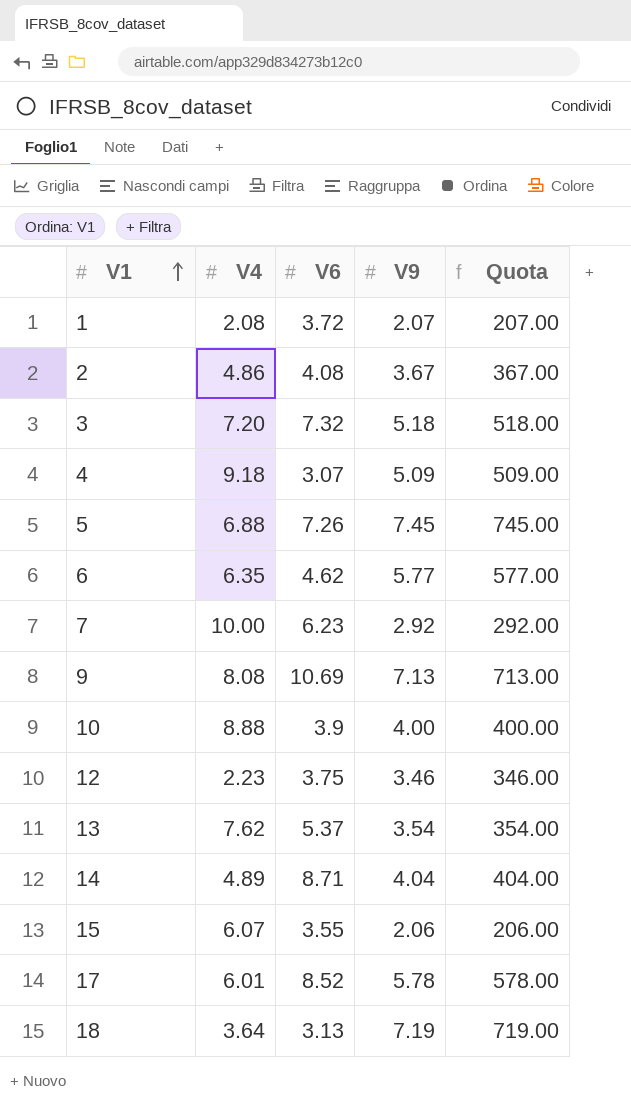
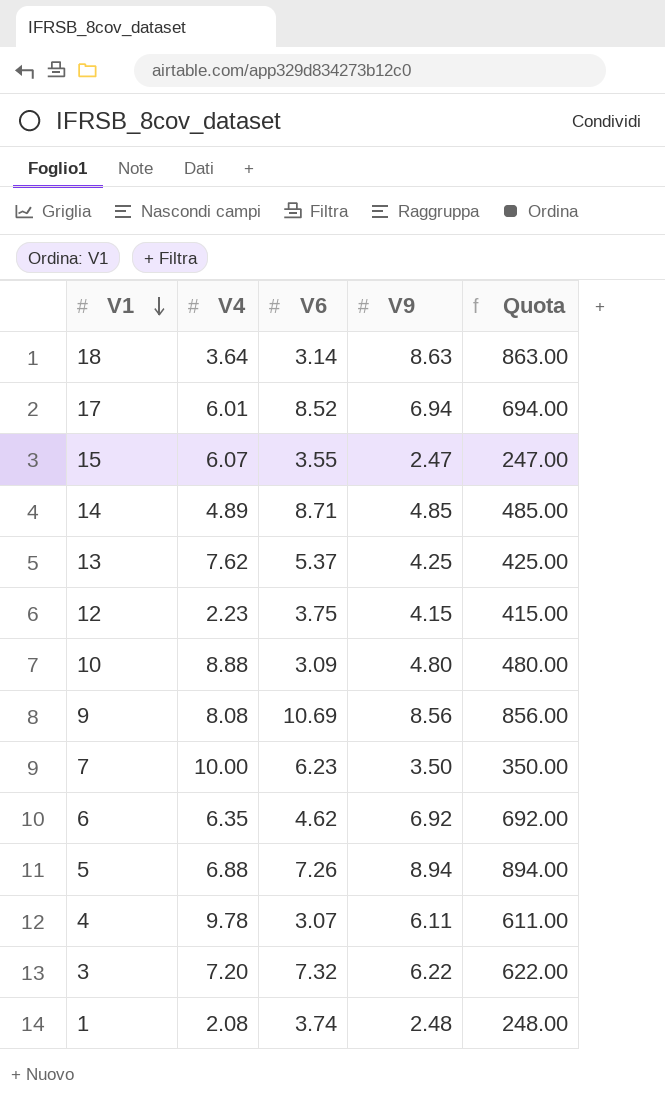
row order: V1 ascending -> V1 descending
row 2: 4.86 | 4.08 | 3.67 | 367.00 -> none
18 | V6: 3.13 -> 3.14
18 | V9: 7.19 -> 8.63
18 | Quota: 719.00 -> 863.00
17 | V9: 5.78 -> 6.94
17 | Quota: 578.00 -> 694.00
15 | V9: 2.06 -> 2.47
15 | Quota: 206.00 -> 247.00
14 | V9: 4.04 -> 4.85
14 | Quota: 404.00 -> 485.00
13 | V9: 3.54 -> 4.25
13 | Quota: 354.00 -> 425.00
12 | V9: 3.46 -> 4.15
12 | Quota: 346.00 -> 415.00
10 | V6: 3.9 -> 3.09
10 | V9: 4.00 -> 4.80
10 | Quota: 400.00 -> 480.00
9 | V9: 7.13 -> 8.56
9 | Quota: 713.00 -> 856.00
7 | V9: 2.92 -> 3.50
7 | Quota: 292.00 -> 350.00
6 | V9: 5.77 -> 6.92
6 | Quota: 577.00 -> 692.00
5 | V9: 7.45 -> 8.94
5 | Quota: 745.00 -> 894.00
4 | V4: 9.18 -> 9.78
4 | V9: 5.09 -> 6.11
4 | Quota: 509.00 -> 611.00
3 | V9: 5.18 -> 6.22
3 | Quota: 518.00 -> 622.00
1 | V6: 3.72 -> 3.74
1 | V9: 2.07 -> 2.48
1 | Quota: 207.00 -> 248.00

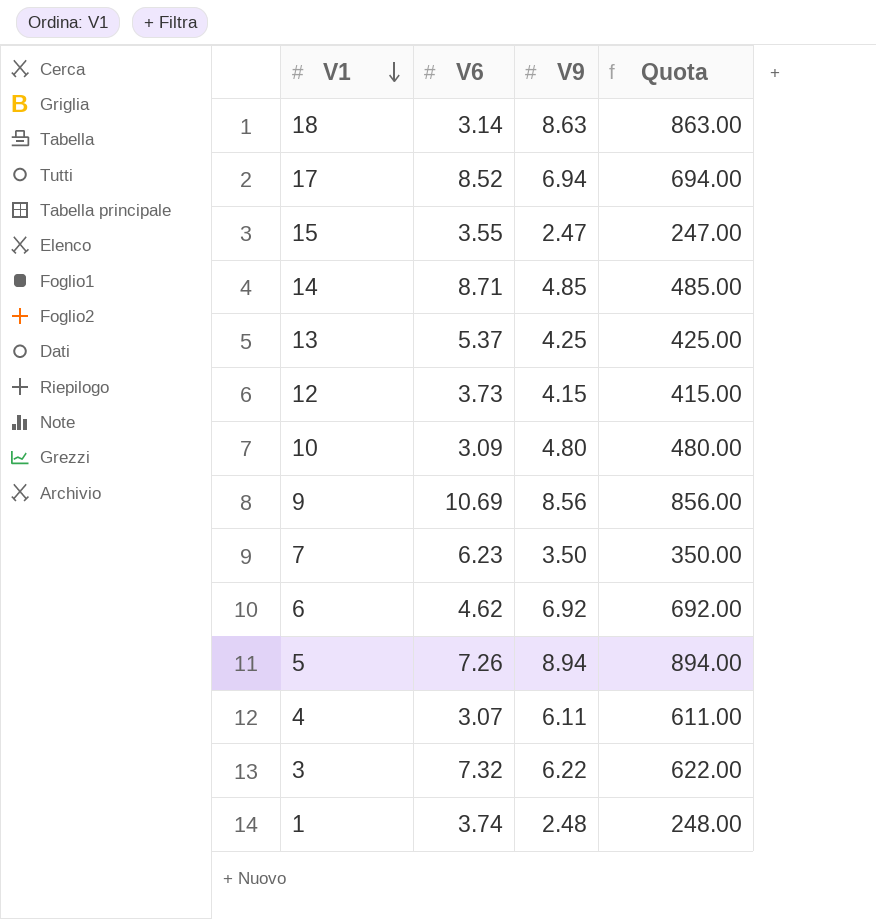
column V4 | position: 2 -> none
12 | V6: 3.75 -> 3.73

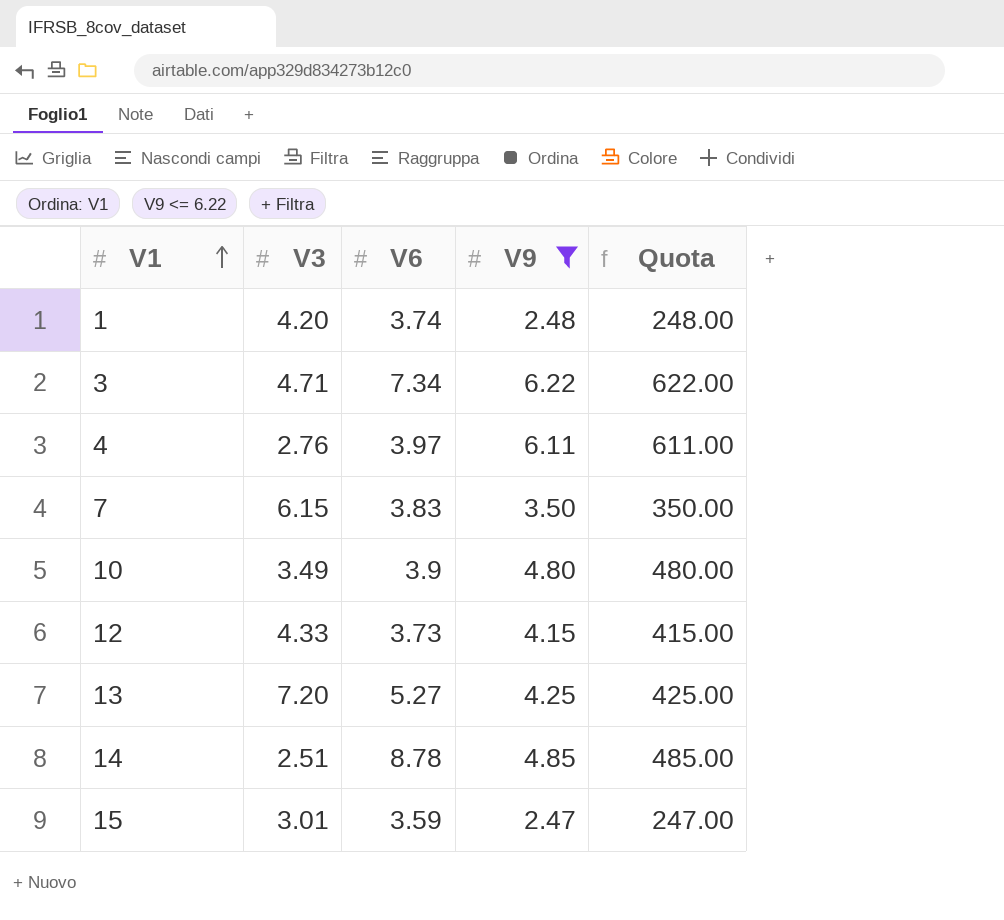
filter: none -> V9 <= 6.22
row order: V1 descending -> V1 ascending
column V3 | position: none -> 2
3 | V6: 7.32 -> 7.34
4 | V6: 3.07 -> 3.97
7 | V6: 6.23 -> 3.83
10 | V6: 3.09 -> 3.9
13 | V6: 5.37 -> 5.27
14 | V6: 8.71 -> 8.78
15 | V6: 3.55 -> 3.59

